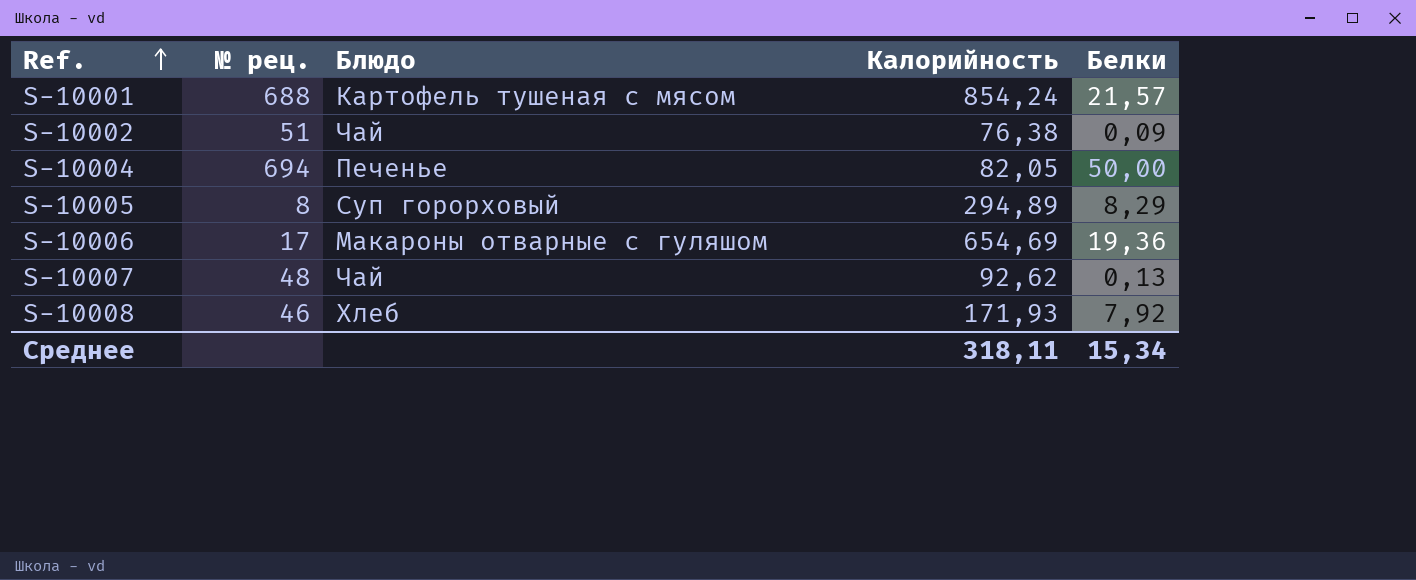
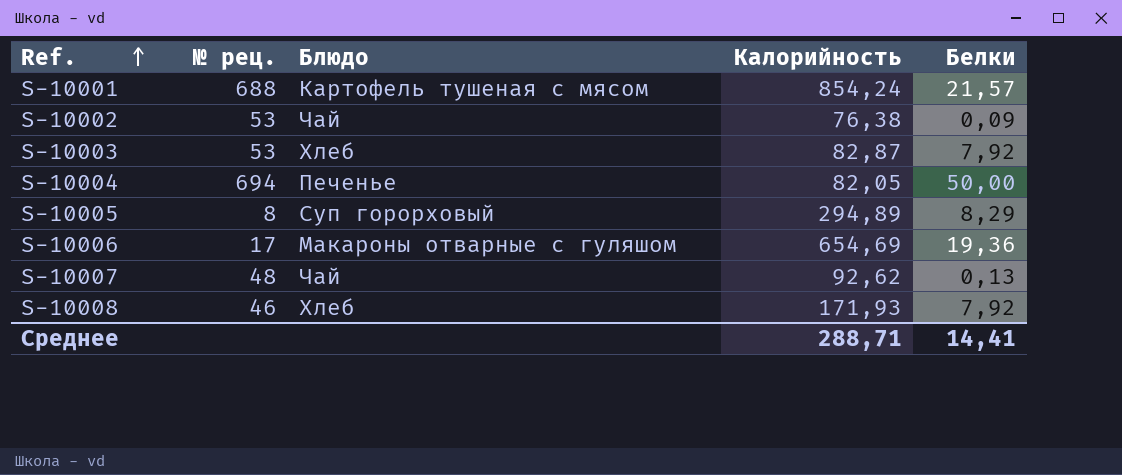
S-10002 | № рец.: 51 -> 53
row S-10003: none -> 53 | Хлеб | 82,87 | 7,92
Среднее | Калорийность: 318,11 -> 288,71
Среднее | Белки: 15,34 -> 14,41

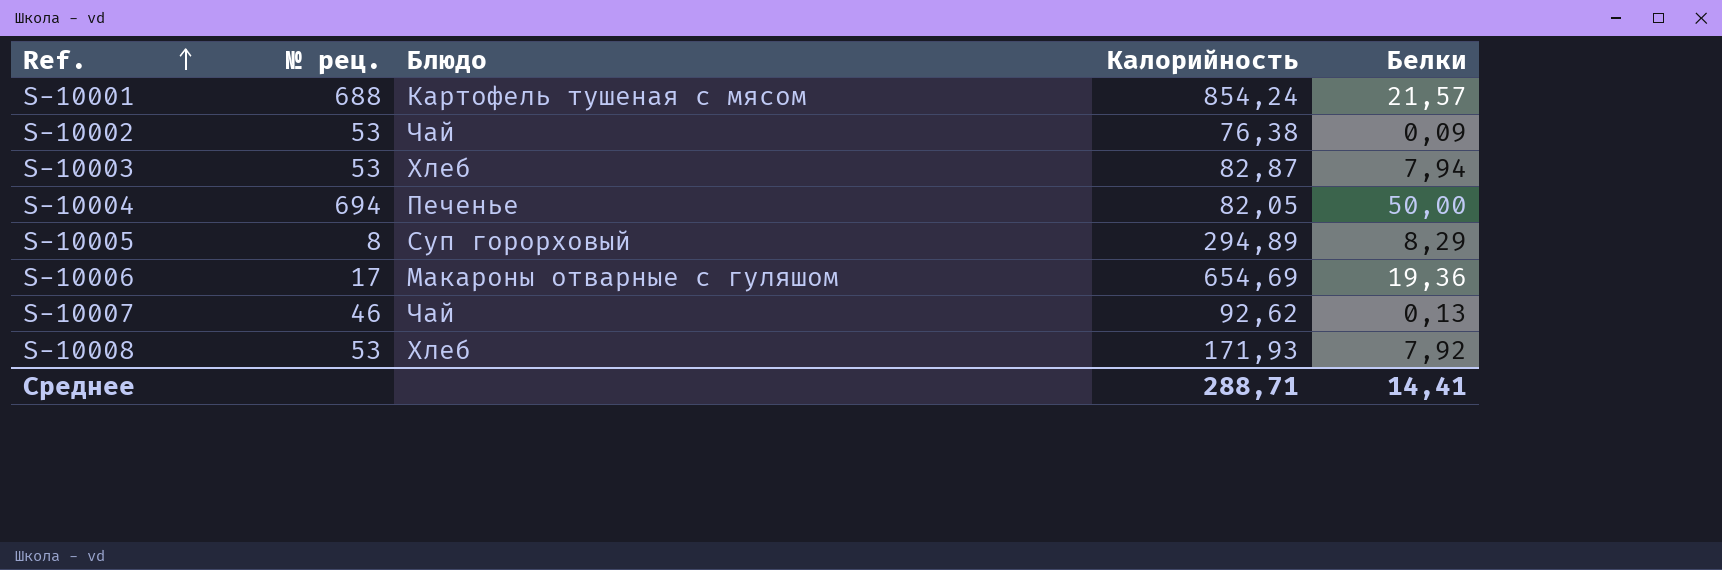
S-10003 | Белки: 7,92 -> 7,94
S-10007 | № рец.: 48 -> 46
S-10008 | № рец.: 46 -> 53

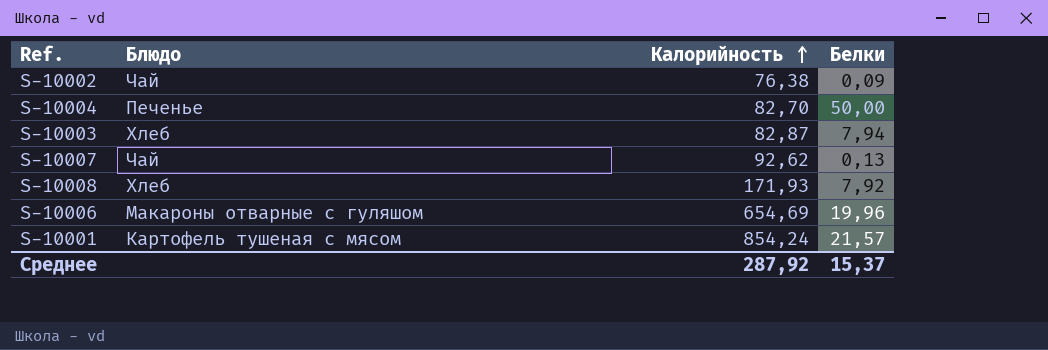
row order: Ref. ascending -> Калорийность ascending
column № рец. | position: 2 -> none
row S-10005: 8 | Суп горорховый | 294,89 | 8,29 -> none
S-10004 | Калорийность: 82,05 -> 82,70
S-10006 | Белки: 19,36 -> 19,96
Среднее | Калорийность: 288,71 -> 287,92
Среднее | Белки: 14,41 -> 15,37

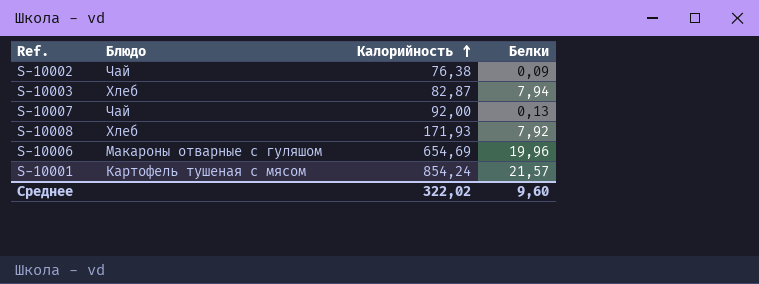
row S-10004: Печенье | 82,70 | 50,00 -> none
S-10007 | Калорийность: 92,62 -> 92,00
Среднее | Калорийность: 287,92 -> 322,02
Среднее | Белки: 15,37 -> 9,60

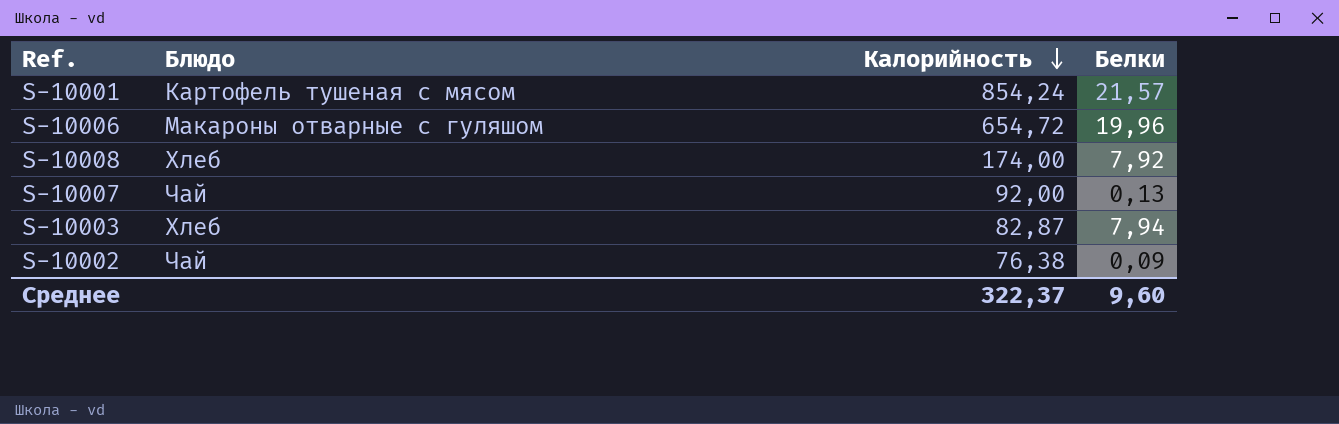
row order: Калорийность ascending -> Калорийность descending
S-10006 | Калорийность: 654,69 -> 654,72
S-10008 | Калорийность: 171,93 -> 174,00
Среднее | Калорийность: 322,02 -> 322,37

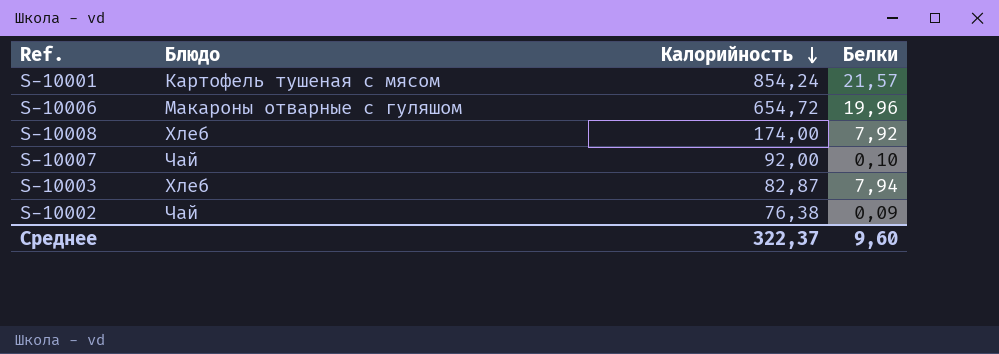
S-10007 | Белки: 0,13 -> 0,10

